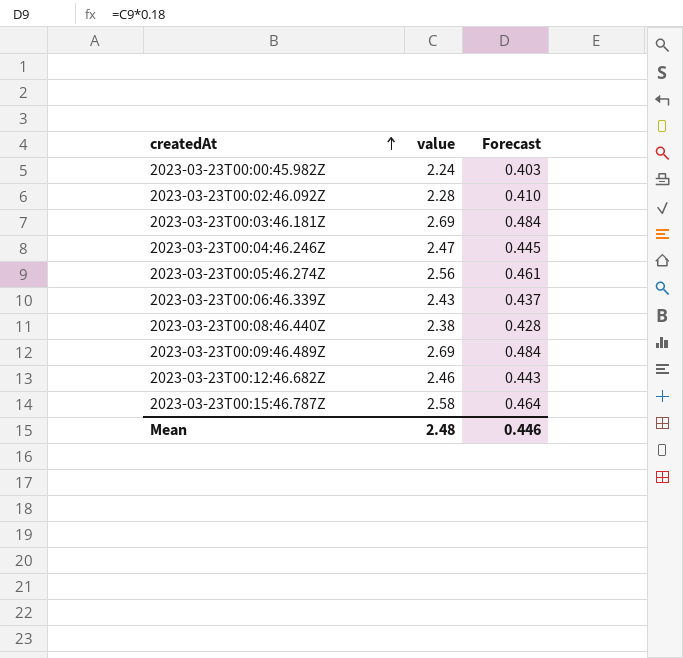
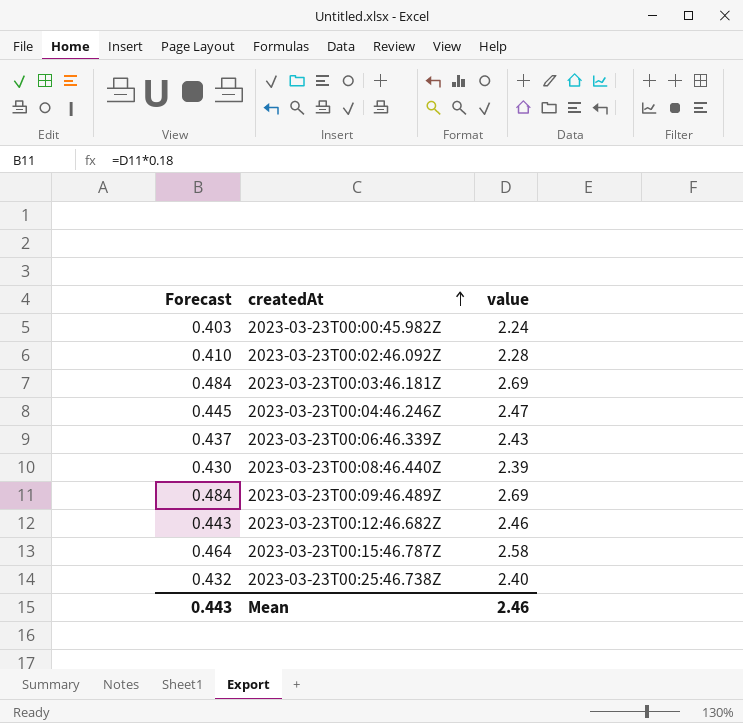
column Forecast | position: 3 -> 1
row 2023-03-23T00:05:46.274Z: 2.56 | 0.461 -> none
2023-03-23T00:08:46.440Z | Forecast: 0.428 -> 0.430
2023-03-23T00:08:46.440Z | value: 2.38 -> 2.39
row 2023-03-23T00:25:46.738Z: none -> 0.432 | 2.40
Mean | Forecast: 0.446 -> 0.443
Mean | value: 2.48 -> 2.46

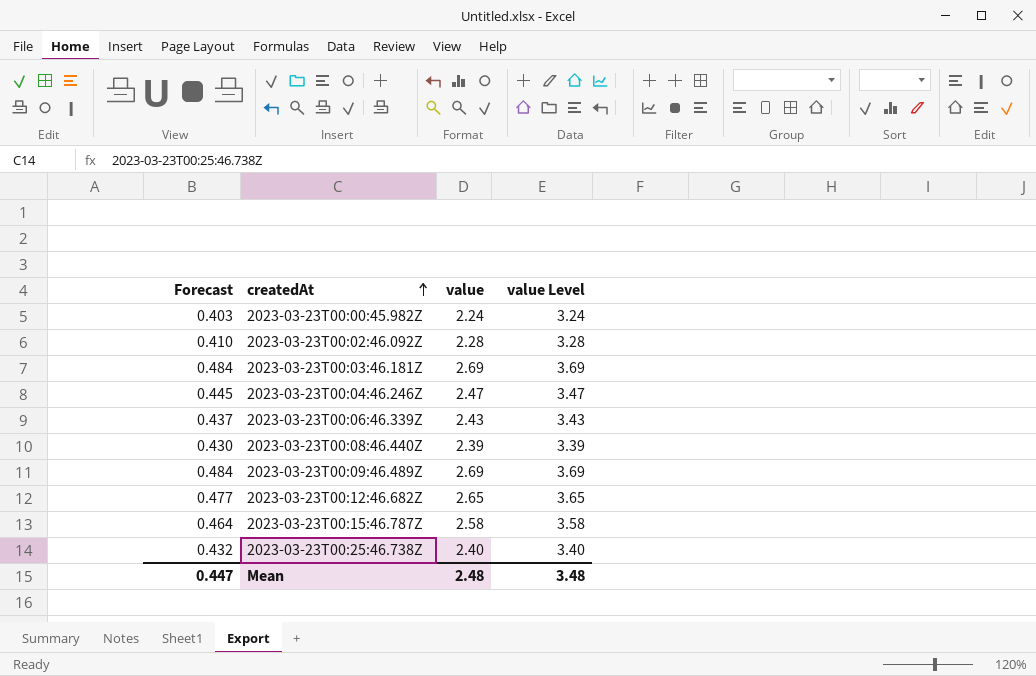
column value Level | formula: none -> [value] + 1
2023-03-23T00:12:46.682Z | Forecast: 0.443 -> 0.477
2023-03-23T00:12:46.682Z | value: 2.46 -> 2.65
Mean | Forecast: 0.443 -> 0.447
Mean | value: 2.46 -> 2.48

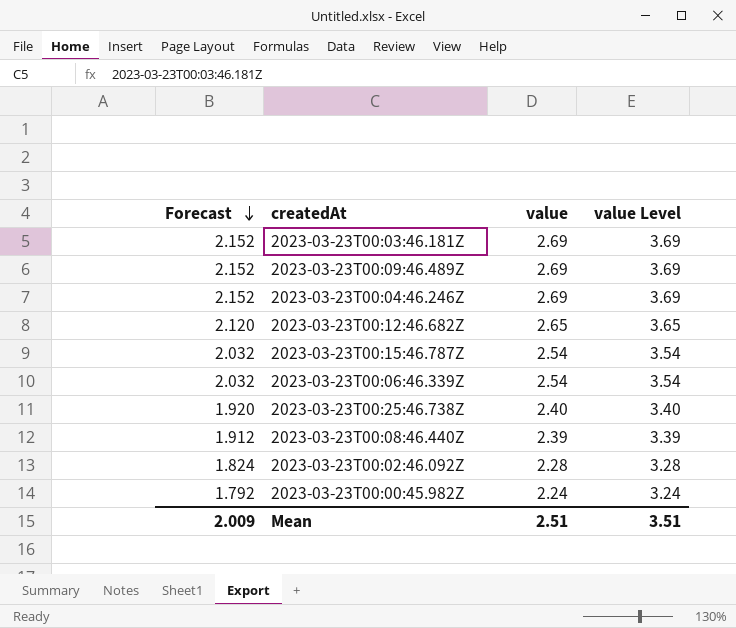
row order: createdAt ascending -> Forecast descending
column Forecast | formula: [value] * 0.18 -> [value] * 0.8
2023-03-23T00:04:46.246Z | value: 2.47 -> 2.69
2023-03-23T00:04:46.246Z | value Level: 3.47 -> 3.69
2023-03-23T00:15:46.787Z | value: 2.58 -> 2.54
2023-03-23T00:15:46.787Z | value Level: 3.58 -> 3.54
2023-03-23T00:06:46.339Z | value: 2.43 -> 2.54
2023-03-23T00:06:46.339Z | value Level: 3.43 -> 3.54
Mean | Forecast: 0.447 -> 2.009
Mean | value: 2.48 -> 2.51
Mean | value Level: 3.48 -> 3.51

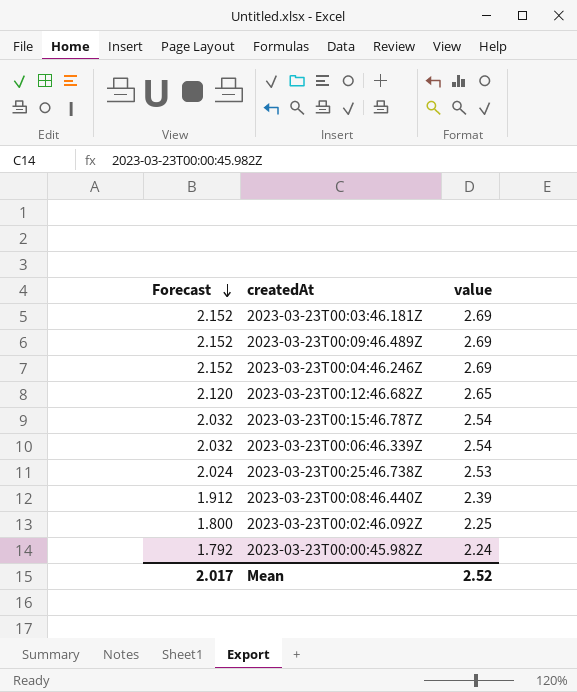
column value Level | formula: [value] + 1 -> none
2023-03-23T00:25:46.738Z | Forecast: 1.920 -> 2.024
2023-03-23T00:25:46.738Z | value: 2.40 -> 2.53
2023-03-23T00:02:46.092Z | Forecast: 1.824 -> 1.800
2023-03-23T00:02:46.092Z | value: 2.28 -> 2.25
Mean | Forecast: 2.009 -> 2.017
Mean | value: 2.51 -> 2.52

